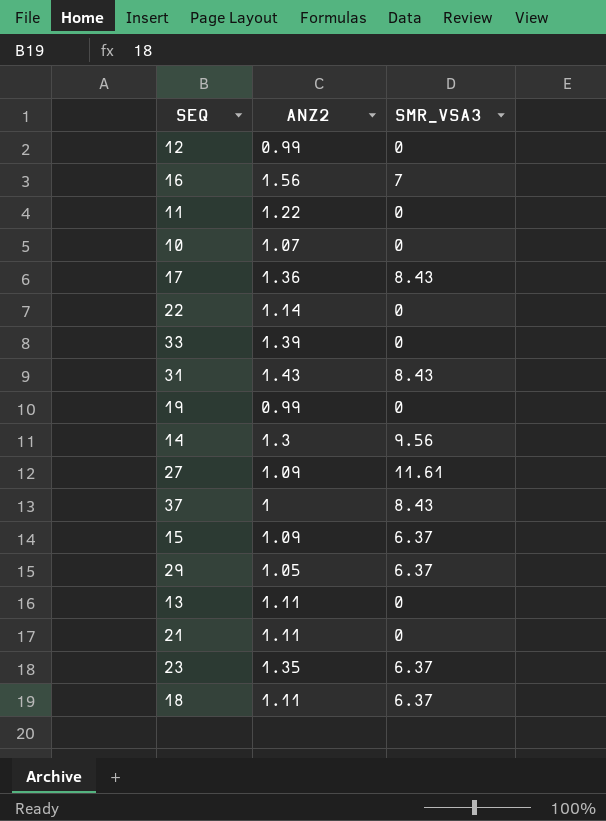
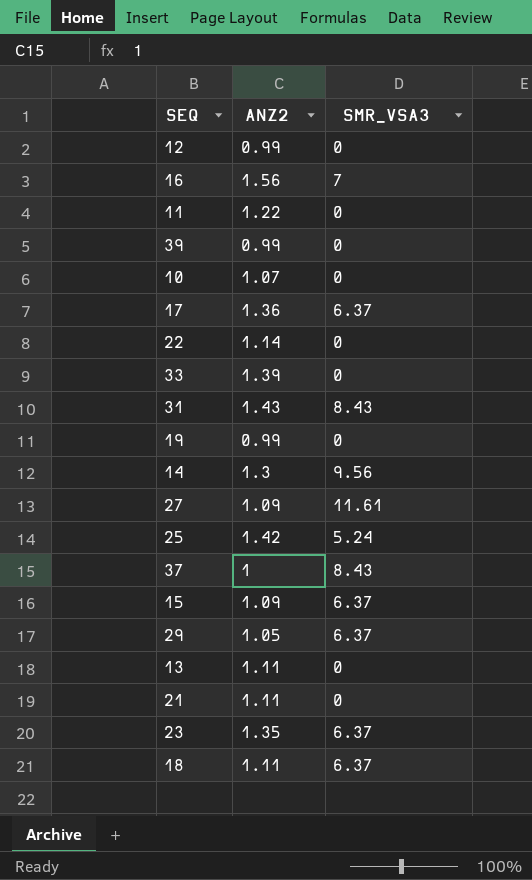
row 39: none -> 0.99 | 0
17 | SMR_VSA3: 8.43 -> 6.37
row 25: none -> 1.42 | 5.24

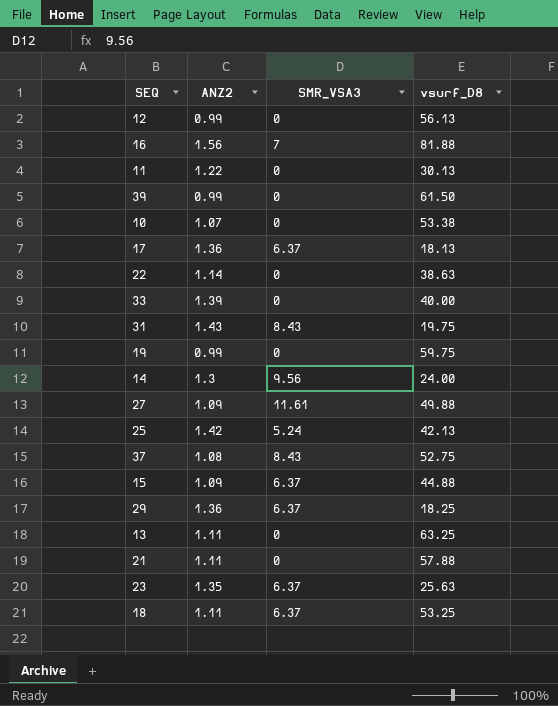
column vsurf_D8 | position: none -> 4
37 | ANZ2: 1 -> 1.08
29 | ANZ2: 1.05 -> 1.36

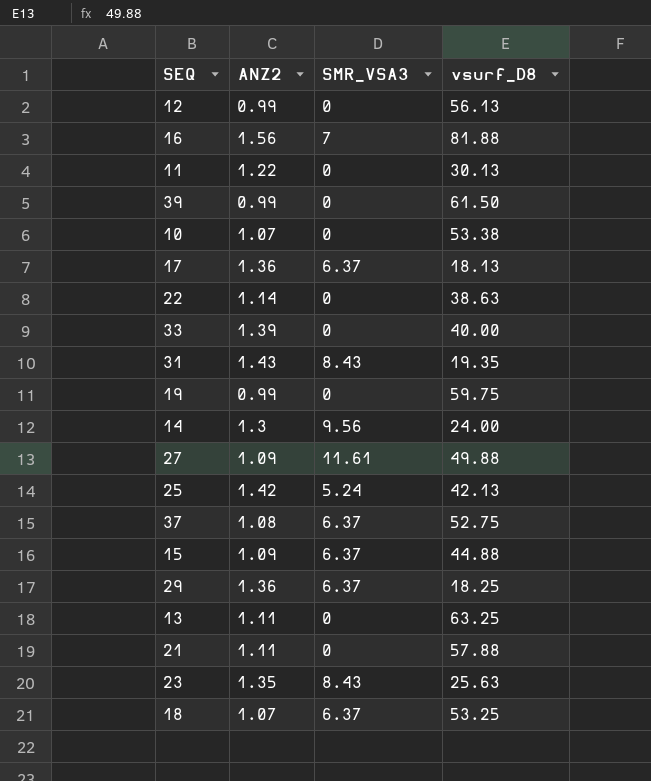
31 | vsurf_D8: 19.75 -> 19.35
37 | SMR_VSA3: 8.43 -> 6.37
23 | SMR_VSA3: 6.37 -> 8.43
18 | ANZ2: 1.11 -> 1.07

